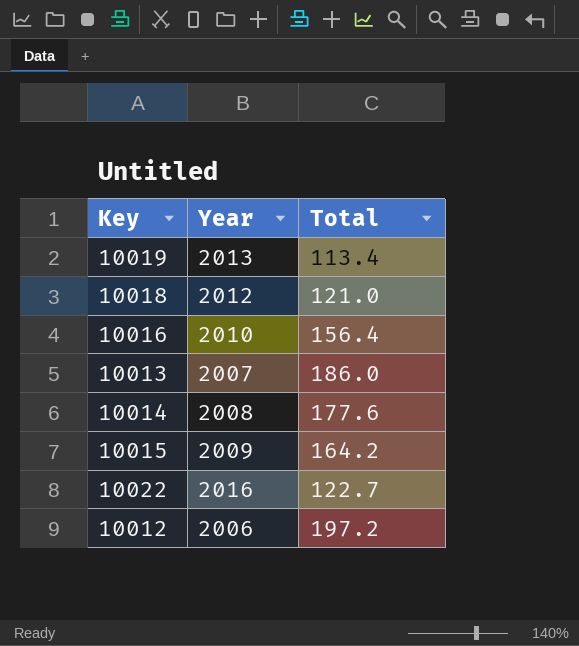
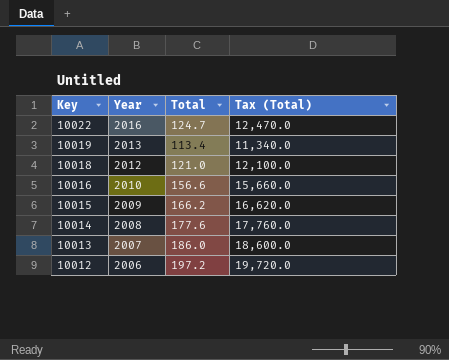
row order: none -> Key descending
column Tax (Total) | formula: none -> [Total] * 100
10022 | Total: 122.7 -> 124.7
10016 | Total: 156.4 -> 156.6
10015 | Total: 164.2 -> 166.2

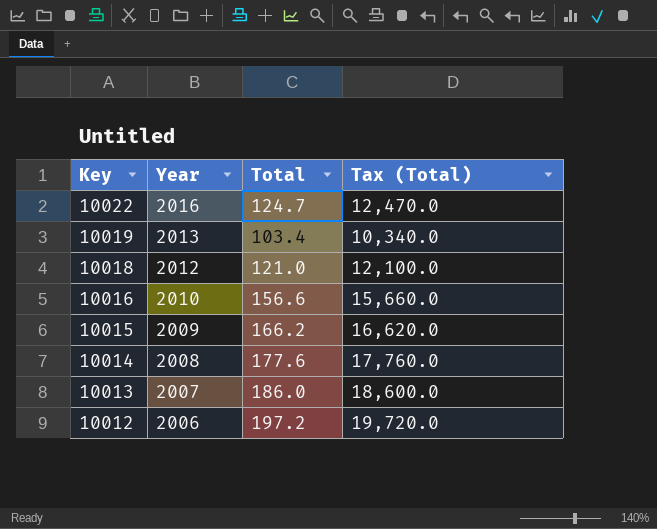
10019 | Total: 113.4 -> 103.4
10019 | Tax (Total): 11,340.0 -> 10,340.0

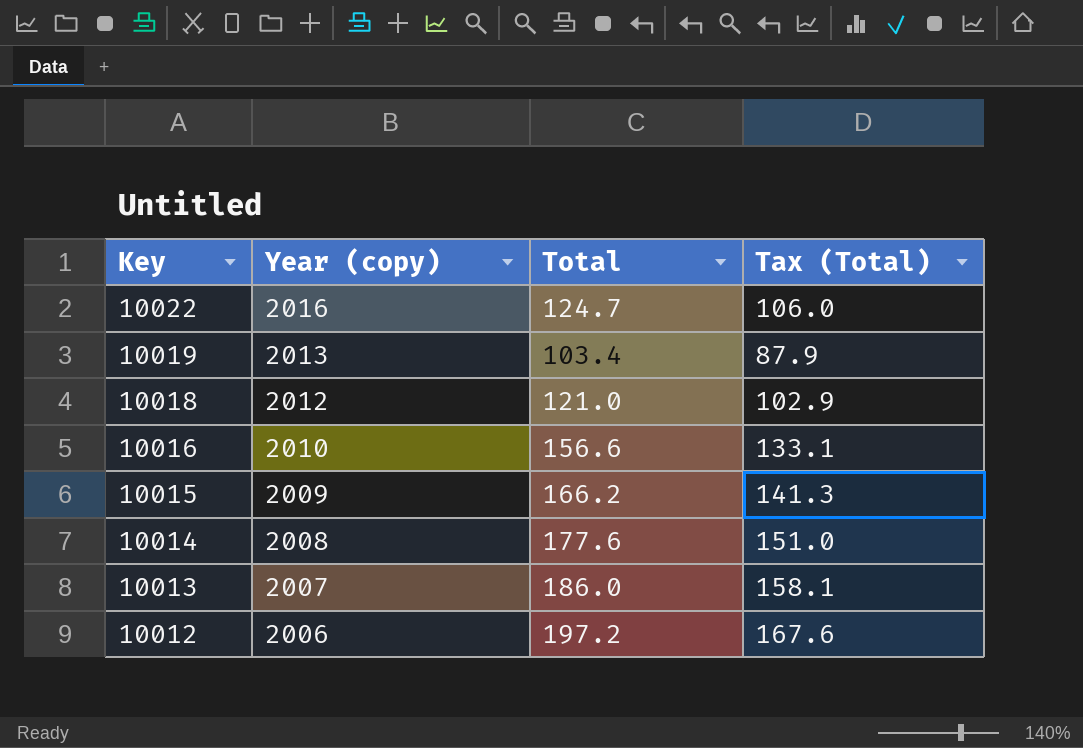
column name: Year -> Year (copy)
column Tax (Total) | formula: [Total] * 100 -> [Total] * 0.85

